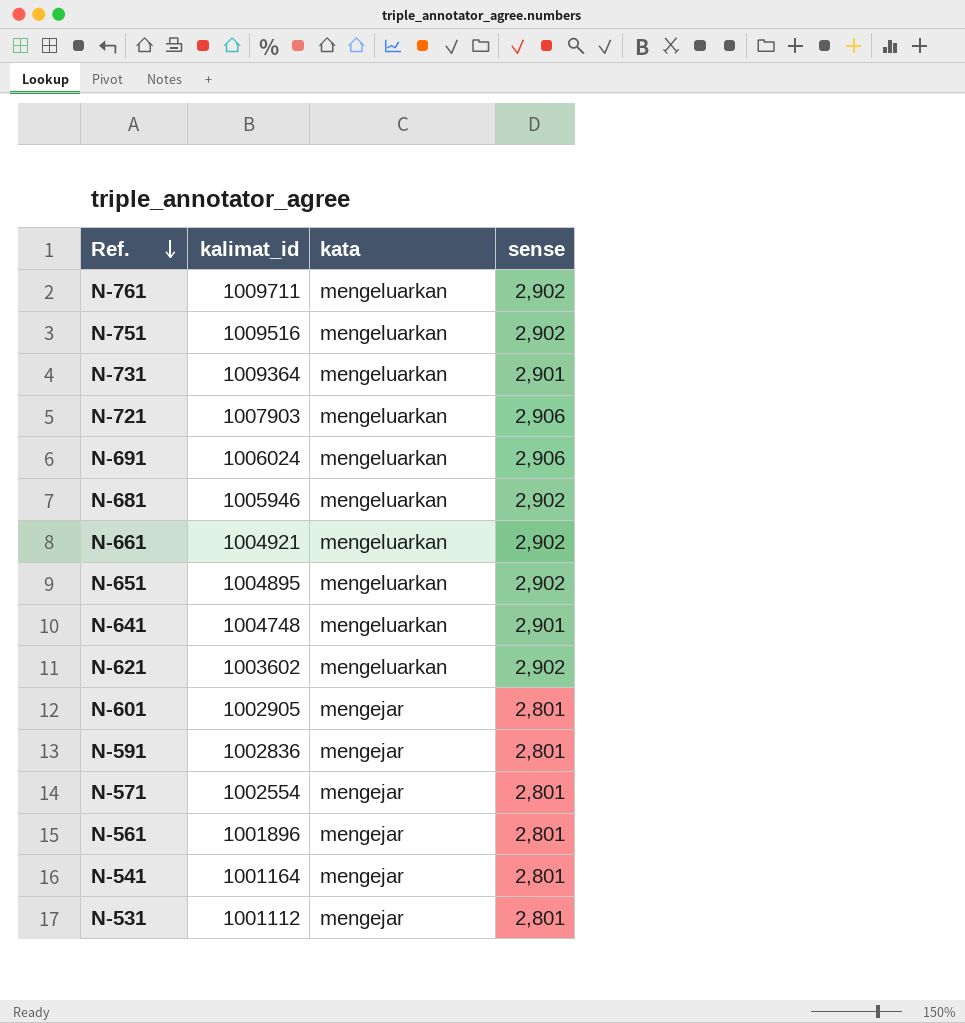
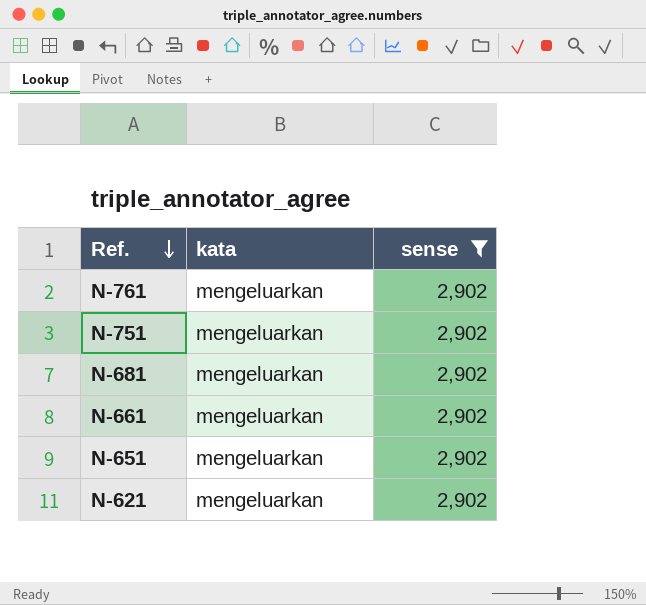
filter: none -> sense = 2,902
column kalimat_id | position: 2 -> none

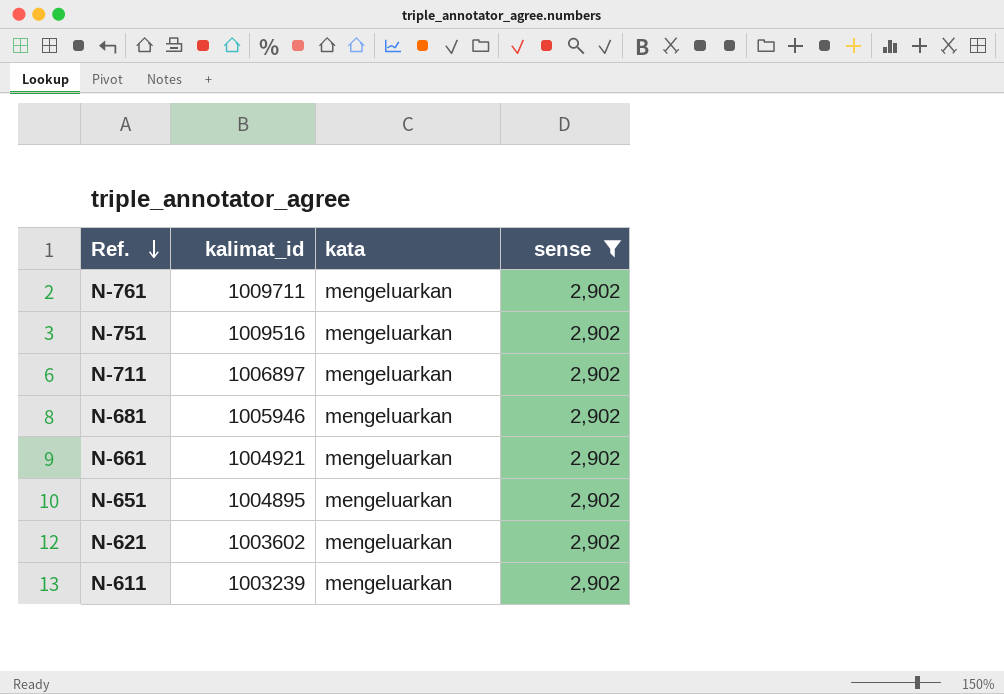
column kalimat_id | position: none -> 2
row N-711: none -> 1006897 | mengeluarkan | 2,902
row N-611: none -> 1003239 | mengeluarkan | 2,902

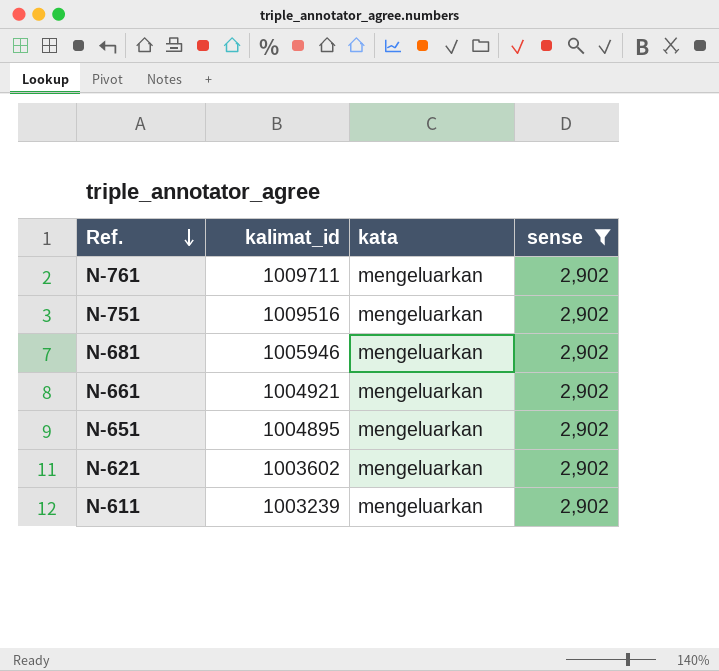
row N-711: 1006897 | mengeluarkan | 2,902 -> none

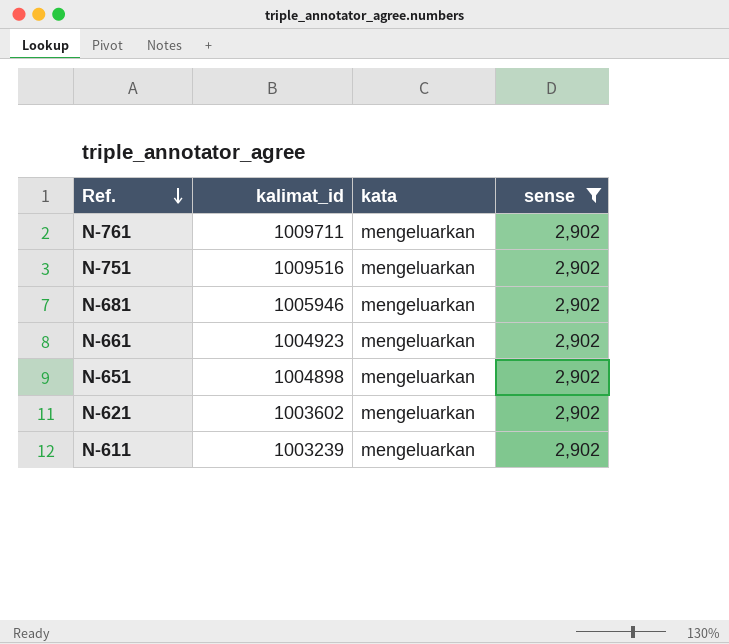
N-661 | kalimat_id: 1004921 -> 1004923
N-651 | kalimat_id: 1004895 -> 1004898

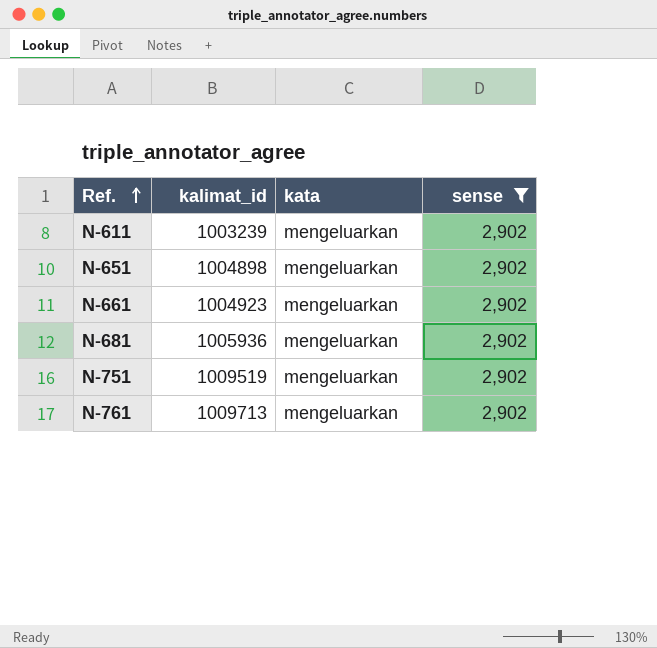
row order: Ref. descending -> Ref. ascending
row N-621: 1003602 | mengeluarkan | 2,902 -> none
N-681 | kalimat_id: 1005946 -> 1005936
N-751 | kalimat_id: 1009516 -> 1009519
N-761 | kalimat_id: 1009711 -> 1009713

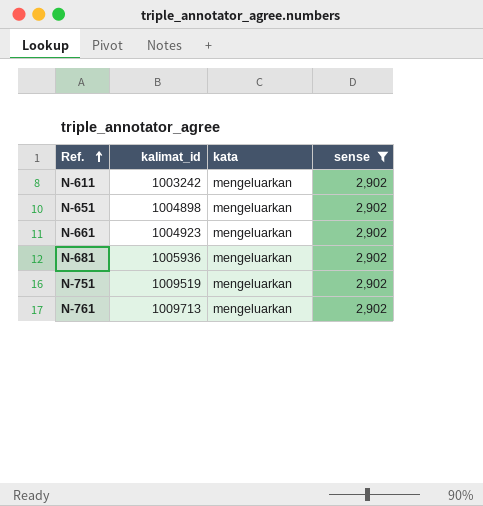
N-611 | kalimat_id: 1003239 -> 1003242

